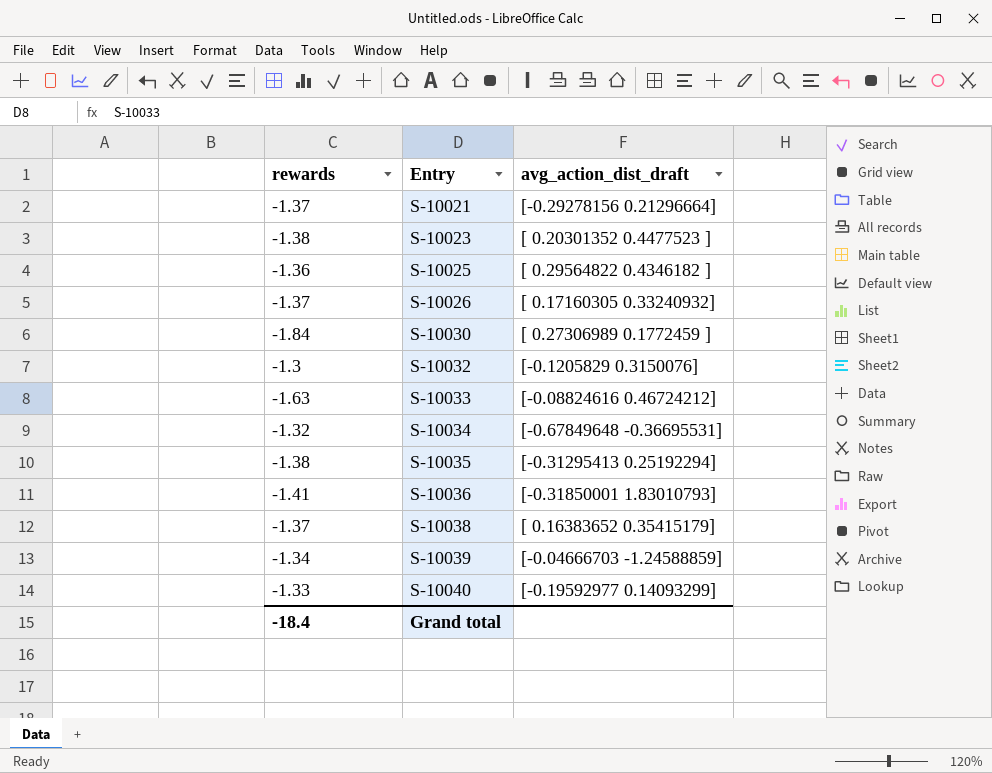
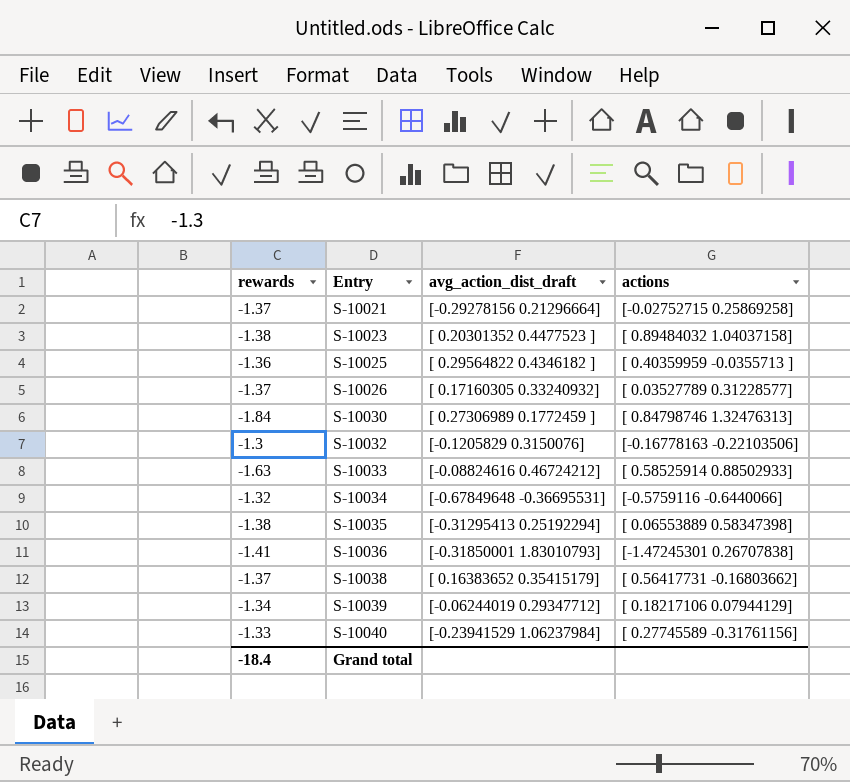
column actions | position: none -> 4
S-10039 | avg_action_dist_draft: [-0.04666703 -1.24588859] -> [-0.06244019 0.29347712]
S-10040 | avg_action_dist_draft: [-0.19592977 0.14093299] -> [-0.23941529 1.06237984]

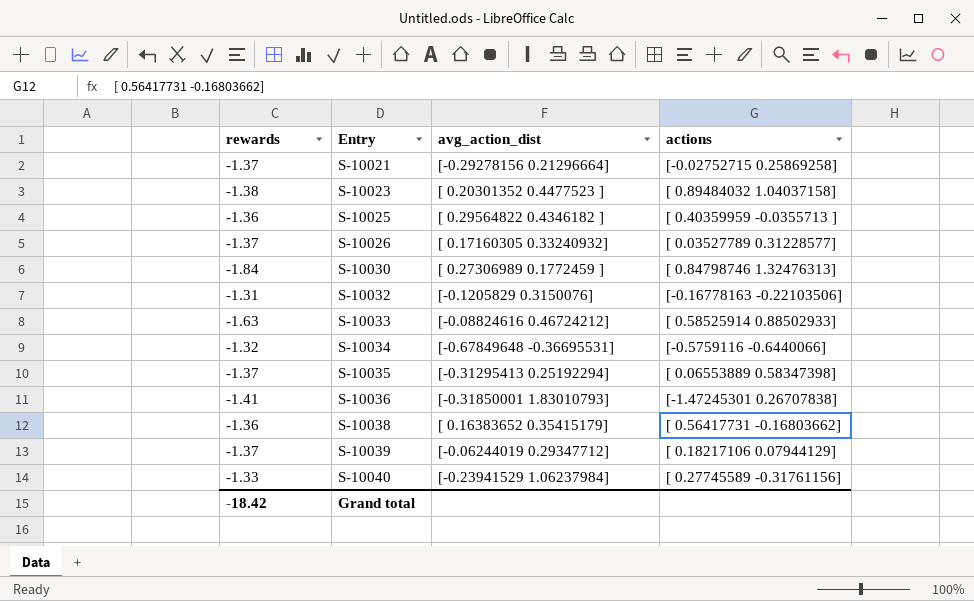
column name: avg_action_dist_draft -> avg_action_dist
S-10032 | rewards: -1.3 -> -1.31
S-10035 | rewards: -1.38 -> -1.37
S-10038 | rewards: -1.37 -> -1.36
S-10039 | rewards: -1.34 -> -1.37
Grand total | rewards: -18.4 -> -18.42

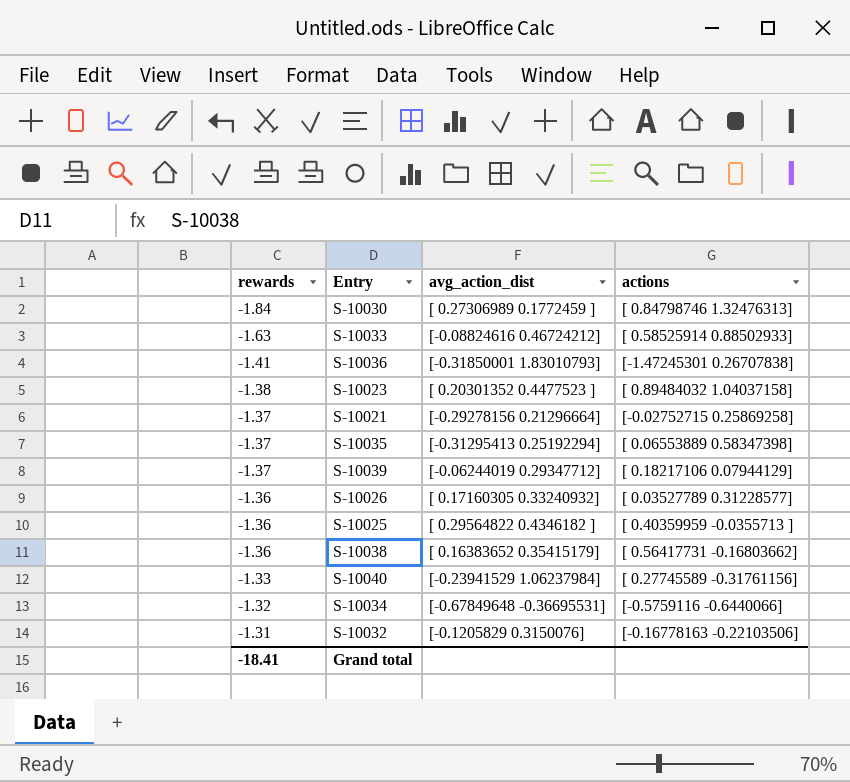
row order: Entry ascending -> rewards ascending
S-10026 | rewards: -1.37 -> -1.36
Grand total | rewards: -18.42 -> -18.41

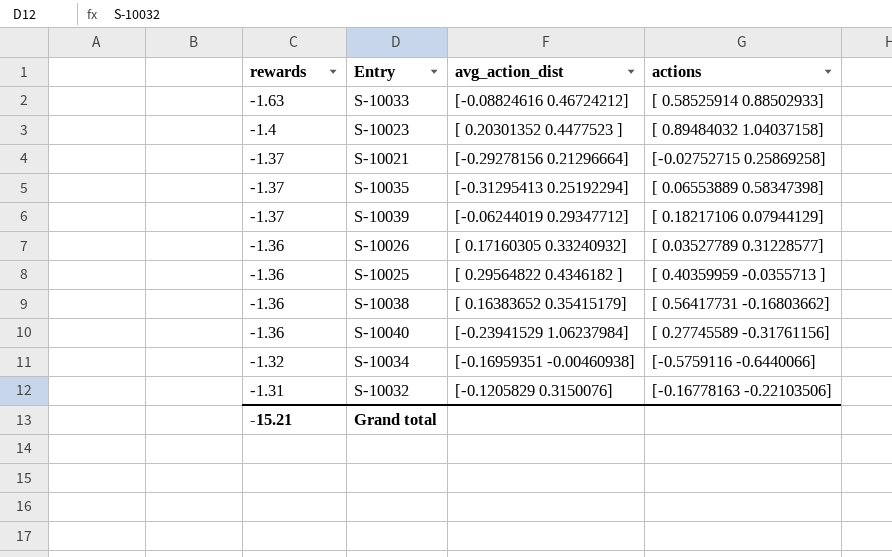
row S-10030: -1.84 | [ 0.27306989 0.1772459 ] | [ 0.84798746 1.32476313] -> none
row S-10036: -1.41 | [-0.31850001 1.83010793] | [-1.47245301 0.26707838] -> none
S-10023 | rewards: -1.38 -> -1.4
S-10040 | rewards: -1.33 -> -1.36
S-10034 | avg_action_dist: [-0.67849648 -0.36695531] -> [-0.16959351 -0.00460938]
Grand total | rewards: -18.41 -> -15.21

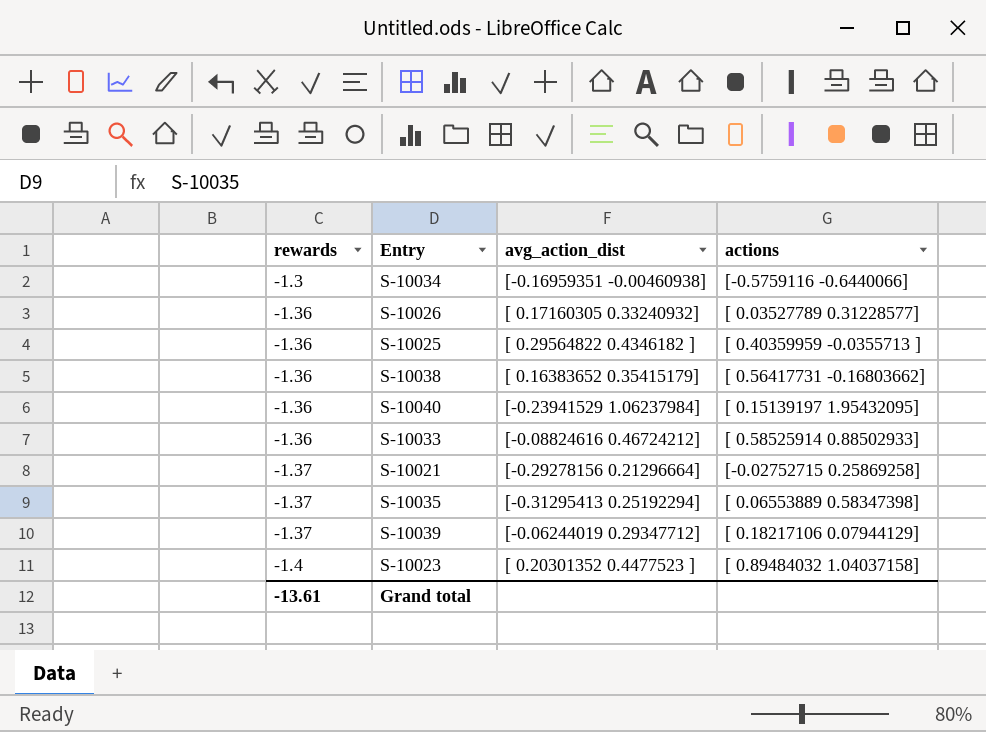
row order: rewards ascending -> rewards descending
row S-10032: -1.31 | [-0.1205829 0.3150076] | [-0.16778163 -0.22103506] -> none
S-10034 | rewards: -1.32 -> -1.3
S-10040 | actions: [ 0.27745589 -0.31761156] -> [ 0.15139197 1.95432095]
S-10033 | rewards: -1.63 -> -1.36
Grand total | rewards: -15.21 -> -13.61

